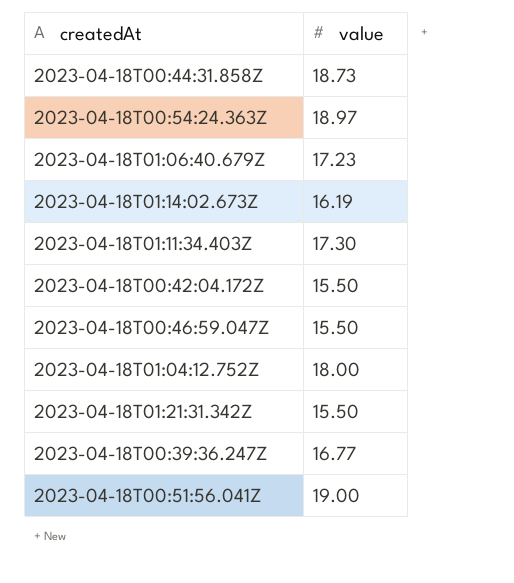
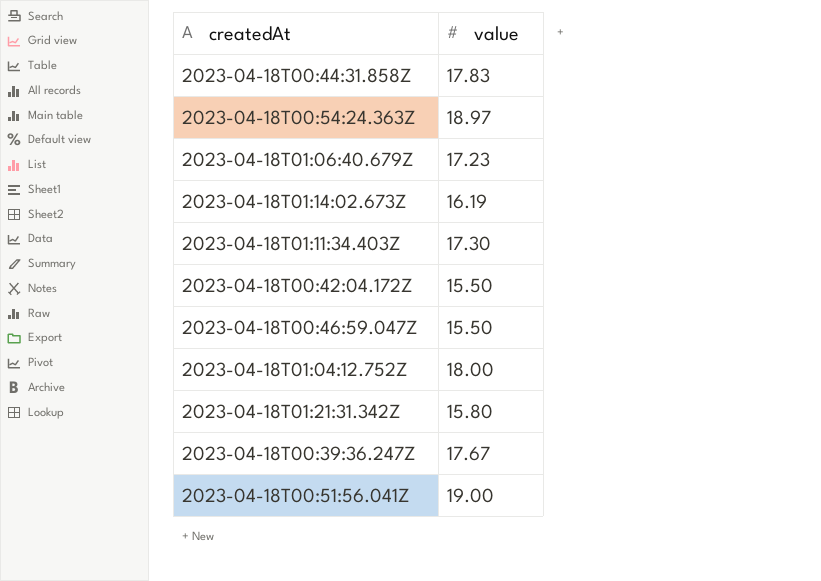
2023-04-18T00:44:31.858Z | value: 18.73 -> 17.83
2023-04-18T01:21:31.342Z | value: 15.50 -> 15.80
2023-04-18T00:39:36.247Z | value: 16.77 -> 17.67

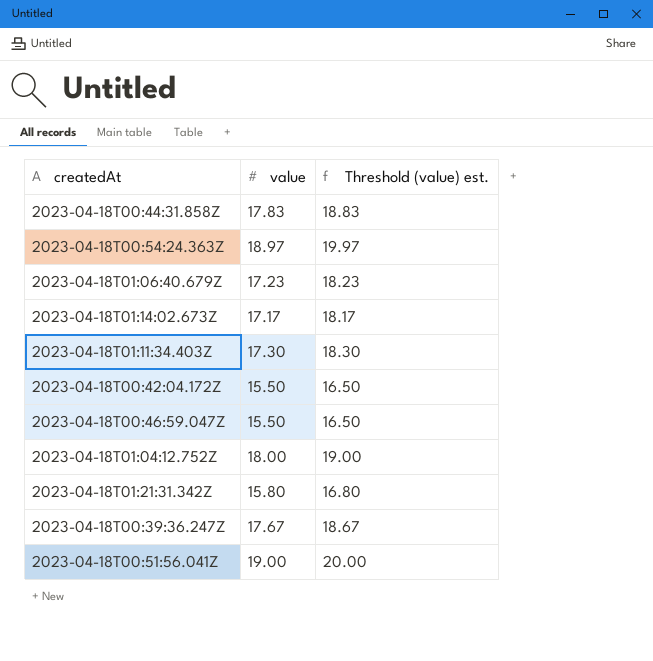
column Threshold (value) est. | formula: none -> [value] + 1
2023-04-18T01:14:02.673Z | value: 16.19 -> 17.17

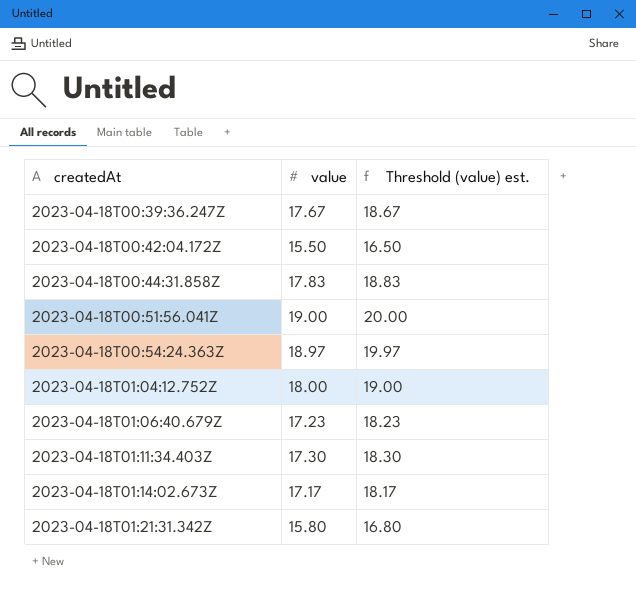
row order: none -> createdAt ascending
row 2023-04-18T00:46:59.047Z: 15.50 | 16.50 -> none

